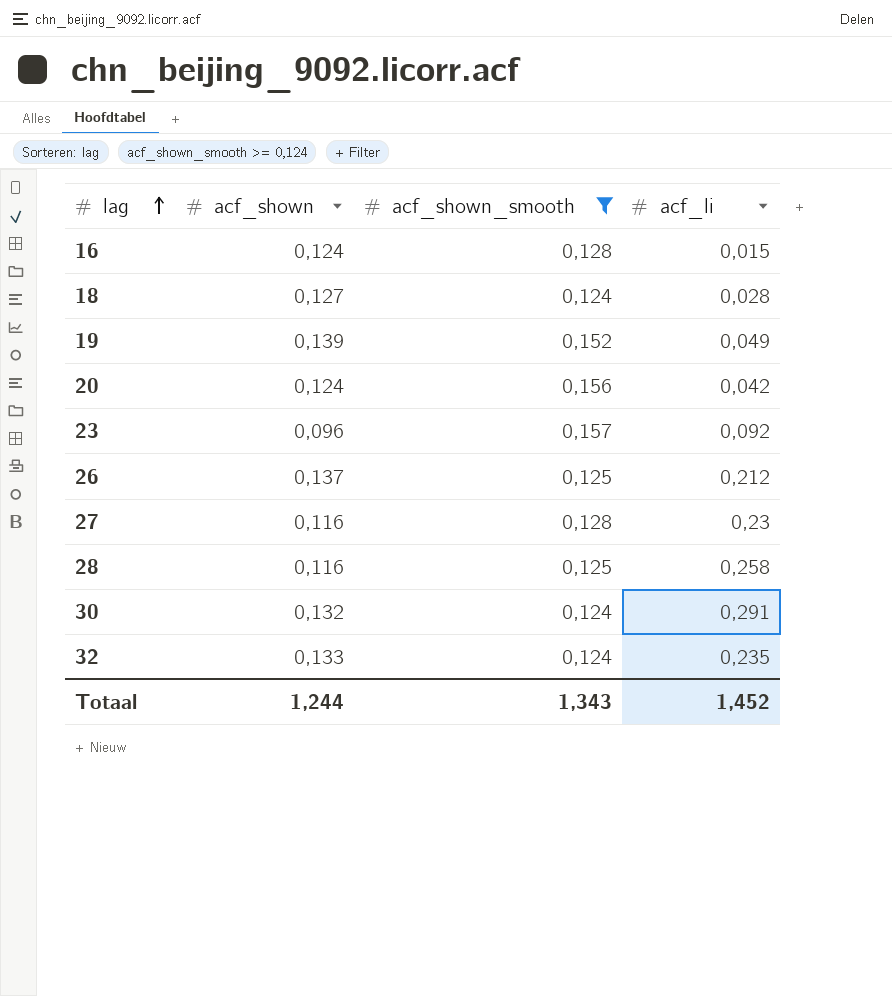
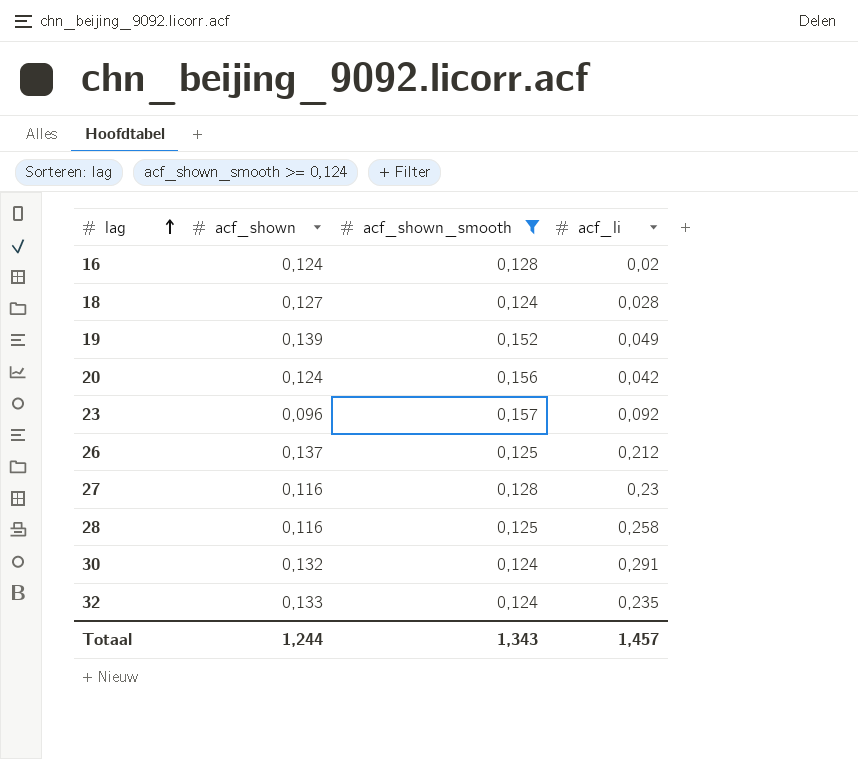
16 | acf_li: 0,015 -> 0,02
Totaal | acf_li: 1,452 -> 1,457

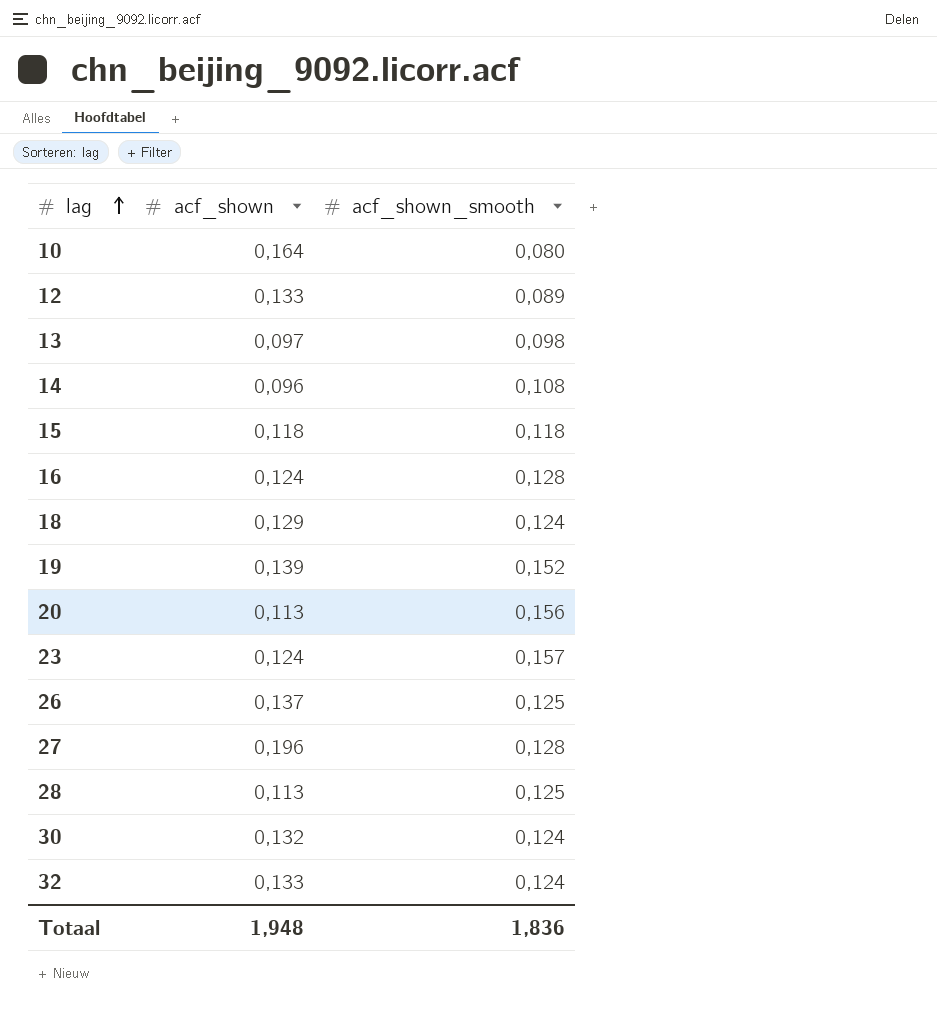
filter: acf_shown_smooth >= 0,124 -> none
column acf_li | position: 4 -> none
18 | acf_shown: 0,127 -> 0,129
20 | acf_shown: 0,124 -> 0,113
23 | acf_shown: 0,096 -> 0,124
27 | acf_shown: 0,116 -> 0,196
28 | acf_shown: 0,116 -> 0,113
Totaal | acf_shown: 1,244 -> 1,948
Totaal | acf_shown_smooth: 1,343 -> 1,836

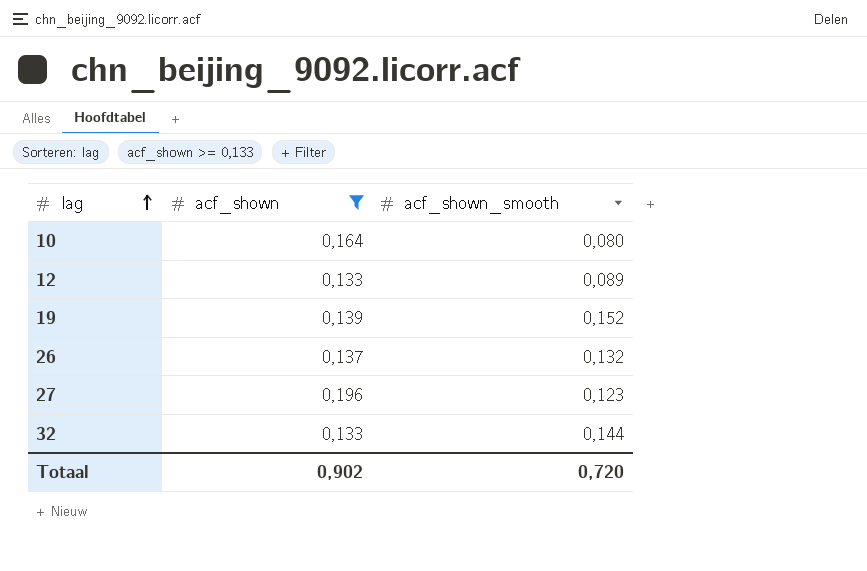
filter: none -> acf_shown >= 0,133
26 | acf_shown_smooth: 0,125 -> 0,132
27 | acf_shown_smooth: 0,128 -> 0,123
32 | acf_shown_smooth: 0,124 -> 0,144
Totaal | acf_shown: 1,948 -> 0,902
Totaal | acf_shown_smooth: 1,836 -> 0,720

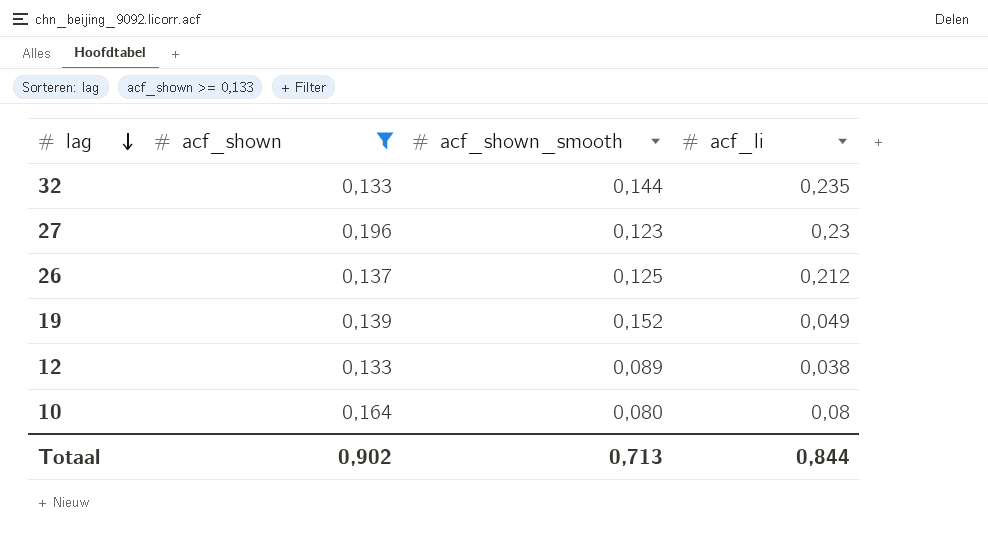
row order: lag ascending -> lag descending
column acf_li | position: none -> 4
26 | acf_shown_smooth: 0,132 -> 0,125
Totaal | acf_shown_smooth: 0,720 -> 0,713

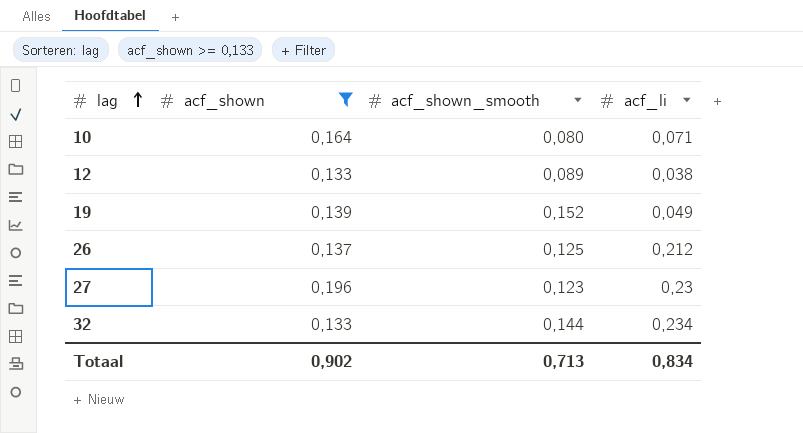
row order: lag descending -> lag ascending
10 | acf_li: 0,08 -> 0,071
32 | acf_li: 0,235 -> 0,234
Totaal | acf_li: 0,844 -> 0,834

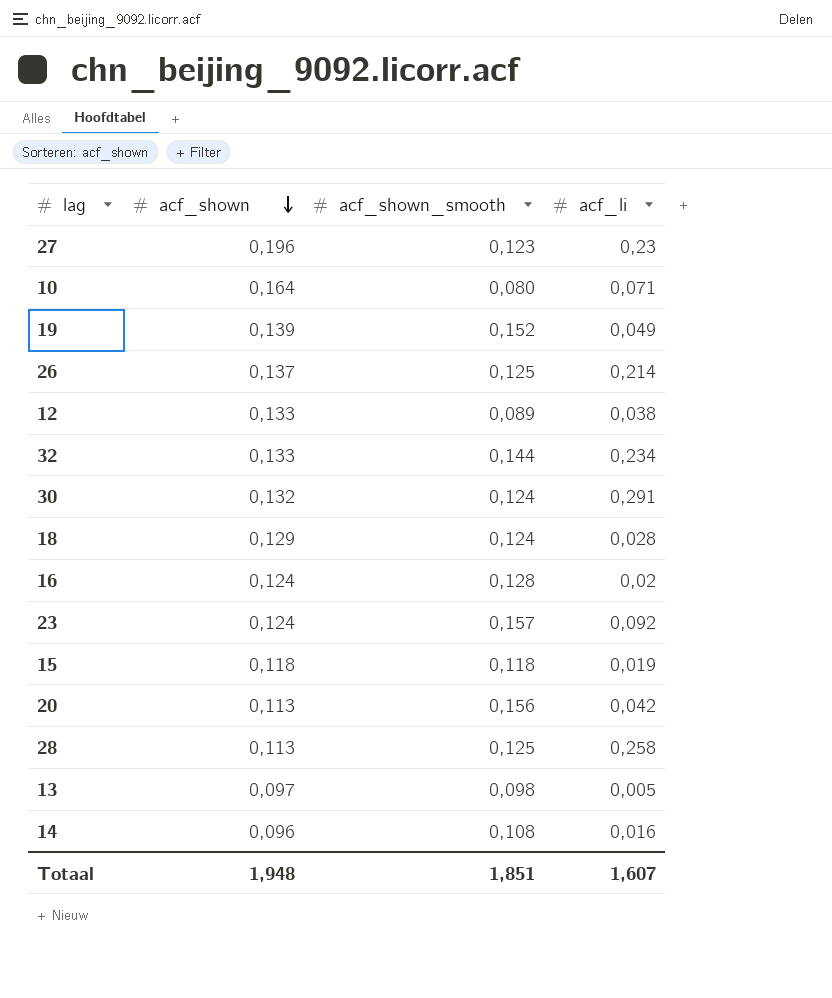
filter: acf_shown >= 0,133 -> none
row order: lag ascending -> acf_shown descending
26 | acf_li: 0,212 -> 0,214
Totaal | acf_shown: 0,902 -> 1,948
Totaal | acf_shown_smooth: 0,713 -> 1,851
Totaal | acf_li: 0,834 -> 1,607

